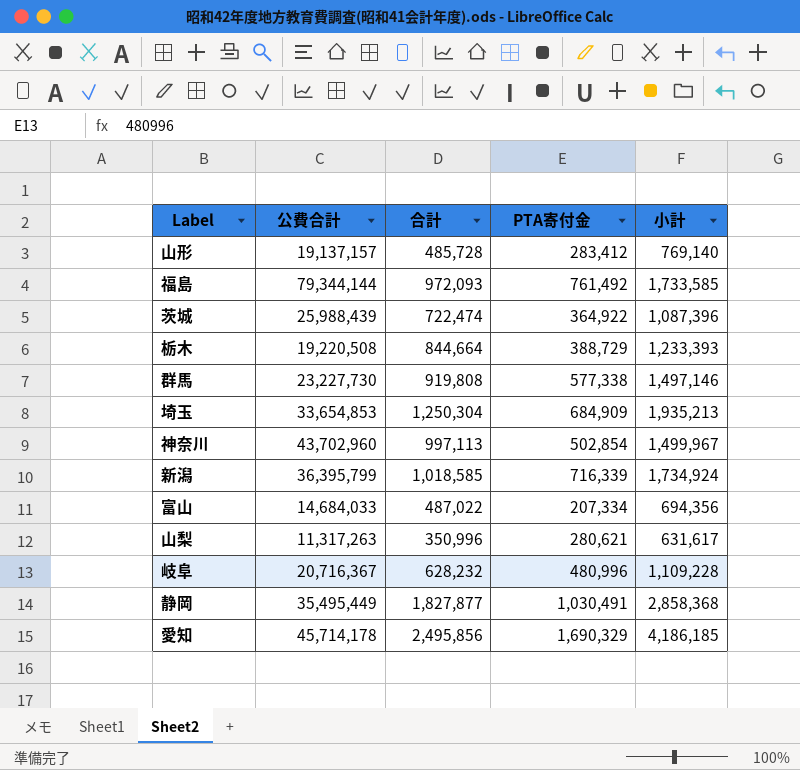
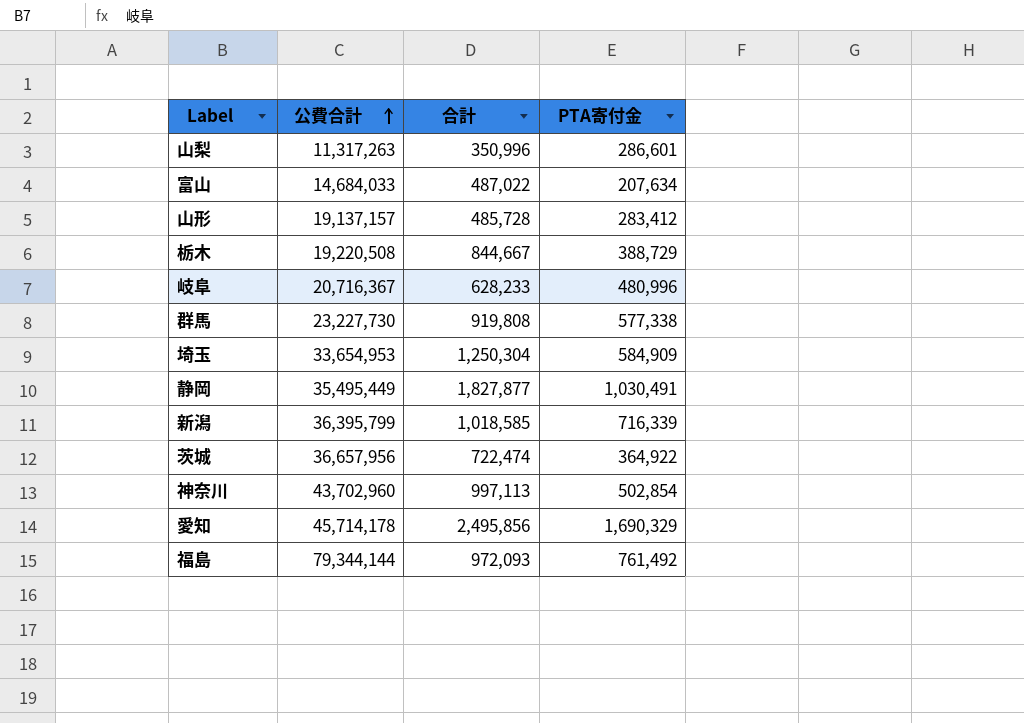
row order: none -> 公費合計 ascending
column 小計 | formula: [合計] + [PTA寄付金] -> none
山梨 | PTA寄付金: 280,621 -> 286,601
富山 | PTA寄付金: 207,334 -> 207,634
栃木 | 合計: 844,664 -> 844,667
岐阜 | 合計: 628,232 -> 628,233
埼玉 | 公費合計: 33,654,853 -> 33,654,953
埼玉 | PTA寄付金: 684,909 -> 584,909
茨城 | 公費合計: 25,988,439 -> 36,657,956

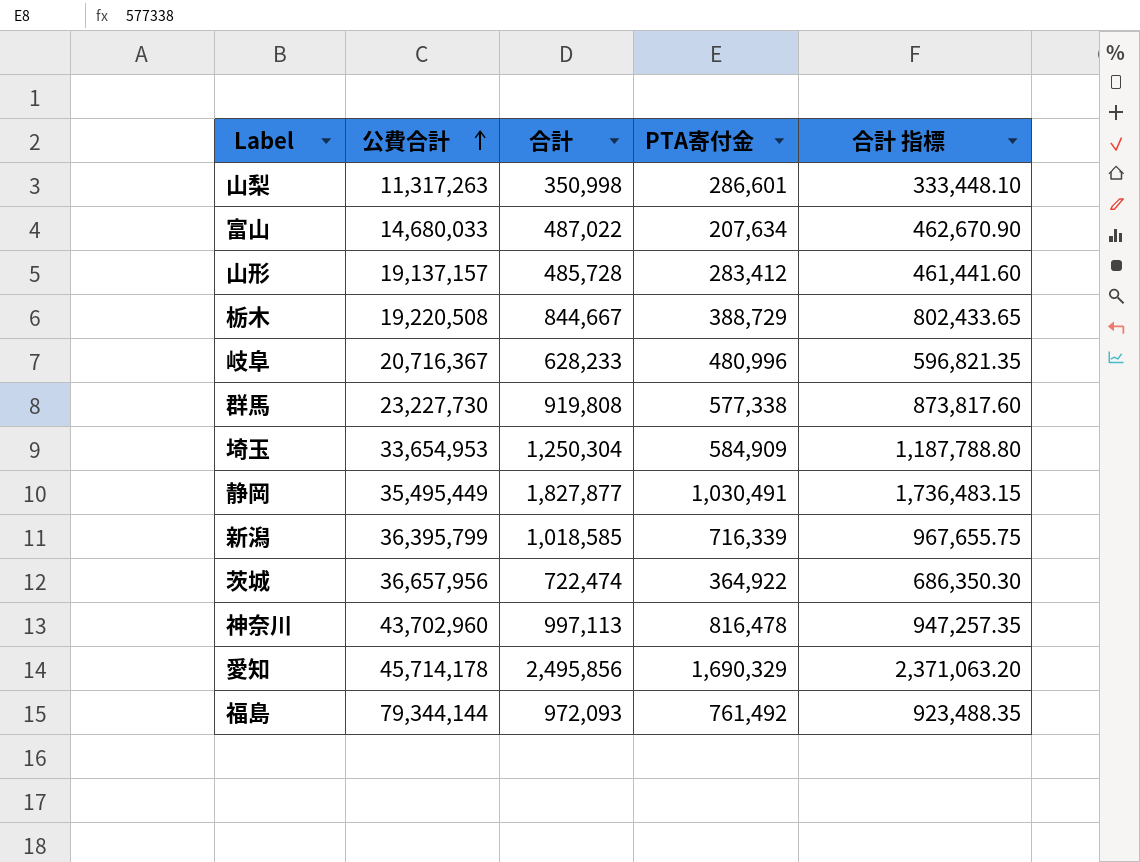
column 合計 指標 | formula: none -> [合計] * 0.95
山梨 | 合計: 350,996 -> 350,998
富山 | 公費合計: 14,684,033 -> 14,680,033
神奈川 | PTA寄付金: 502,854 -> 816,478

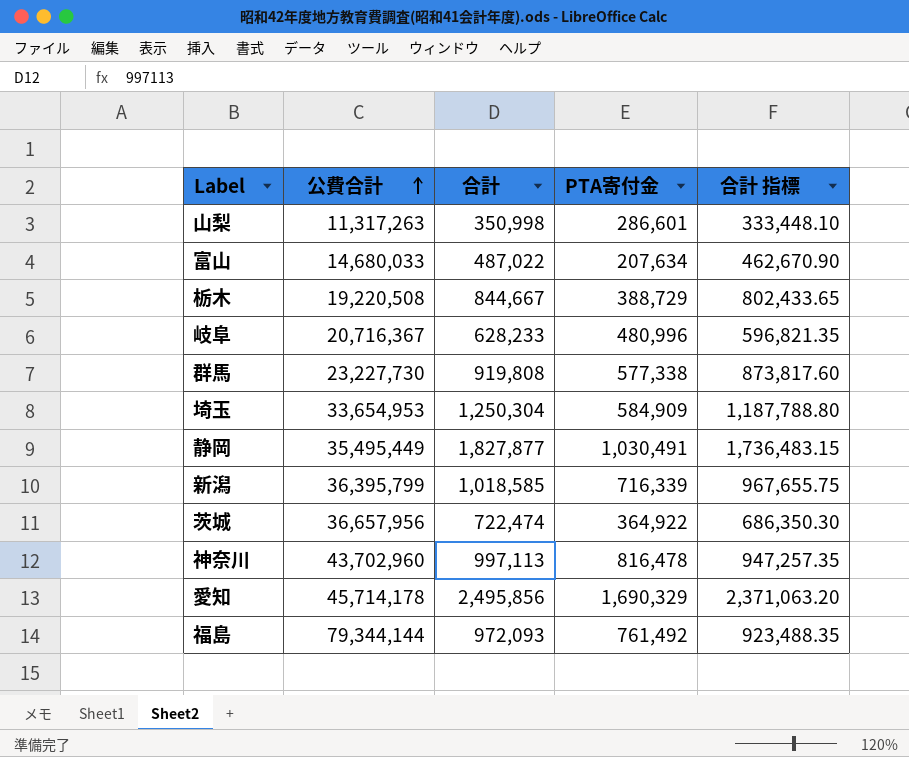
row 山形: 19,137,157 | 485,728 | 283,412 | 461,441.60 -> none

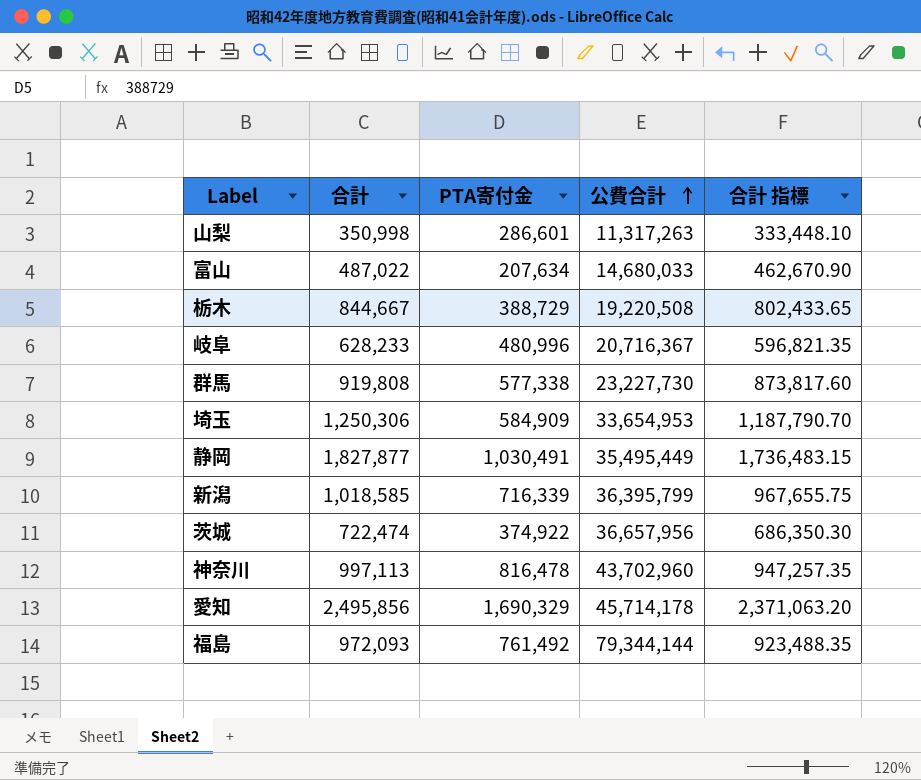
column 公費合計 | position: 2 -> 4
埼玉 | 合計: 1,250,304 -> 1,250,306
埼玉 | 合計 指標: 1,187,788.80 -> 1,187,790.70
茨城 | PTA寄付金: 364,922 -> 374,922

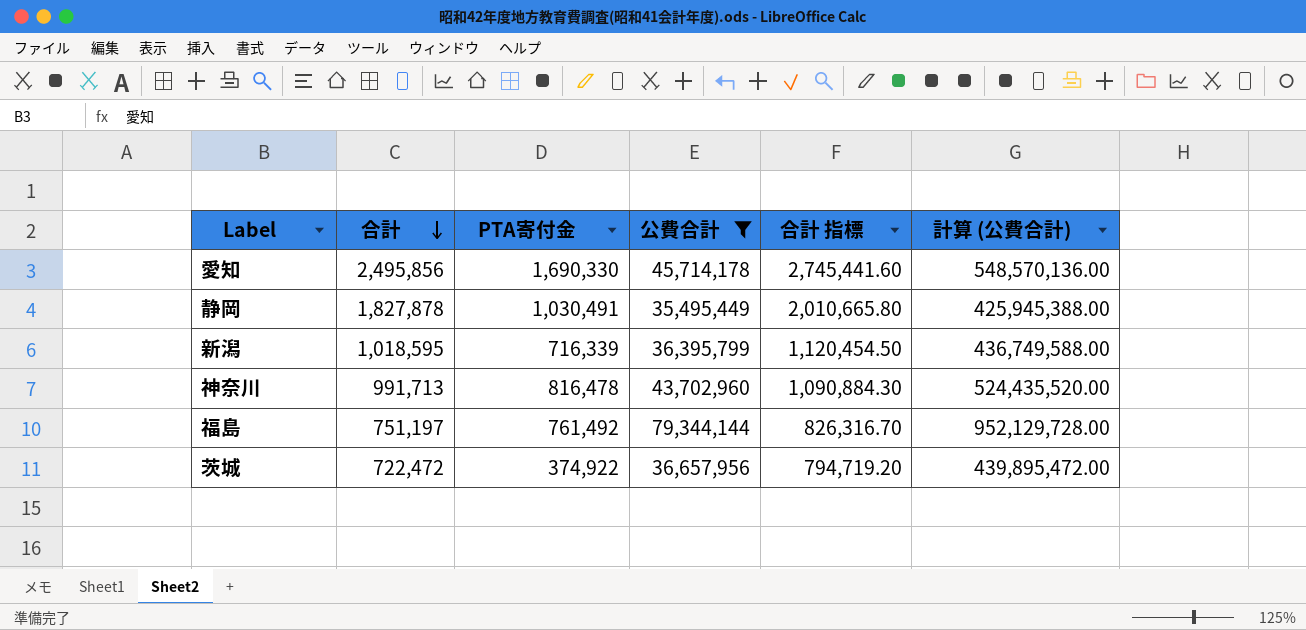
filter: none -> 公費合計 >= 35,495,449
row order: 公費合計 ascending -> 合計 descending
column 合計 指標 | formula: [合計] * 0.95 -> [合計] * 1.1
column 計算 (公費合計) | formula: none -> [公費合計] * 12
愛知 | PTA寄付金: 1,690,329 -> 1,690,330
静岡 | 合計: 1,827,877 -> 1,827,878
新潟 | 合計: 1,018,585 -> 1,018,595
神奈川 | 合計: 997,113 -> 991,713
福島 | 合計: 972,093 -> 751,197
茨城 | 合計: 722,474 -> 722,472

